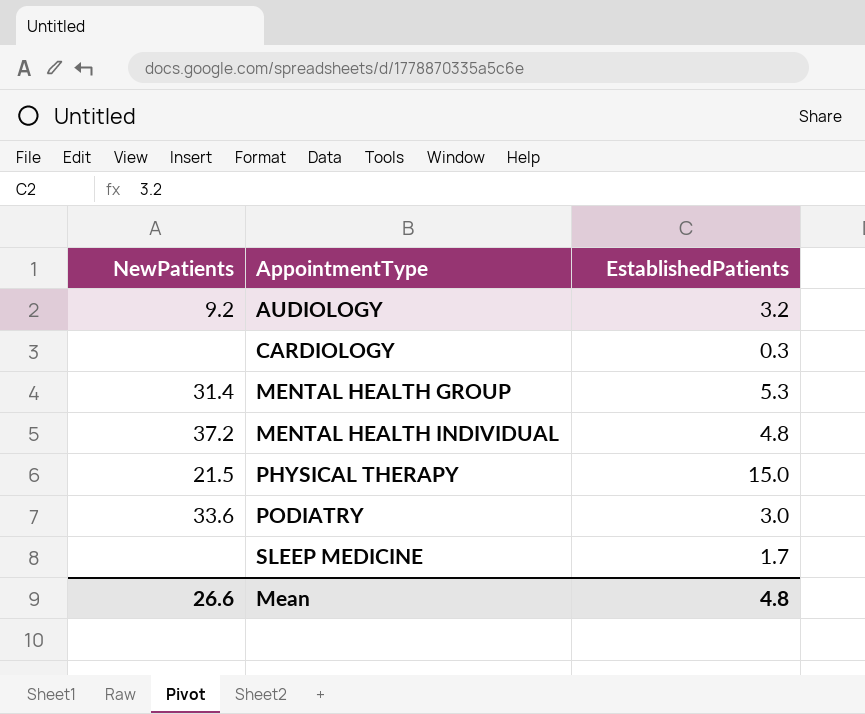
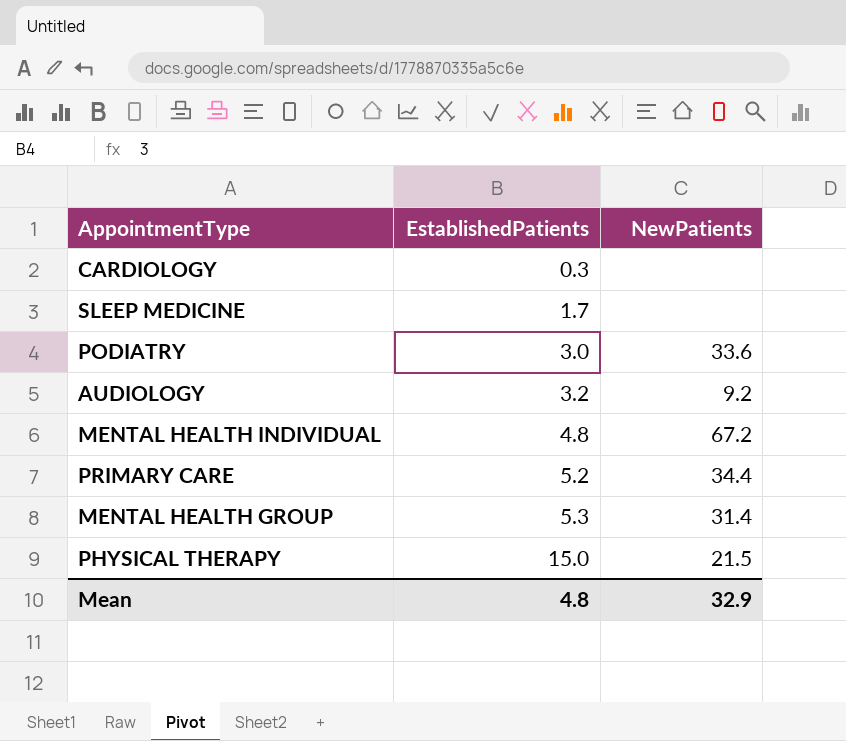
row order: AppointmentType ascending -> EstablishedPatients ascending
column NewPatients | position: 1 -> 3
MENTAL HEALTH INDIVIDUAL | NewPatients: 37.2 -> 67.2
row PRIMARY CARE: none -> 5.2 | 34.4
Mean | NewPatients: 26.6 -> 32.9

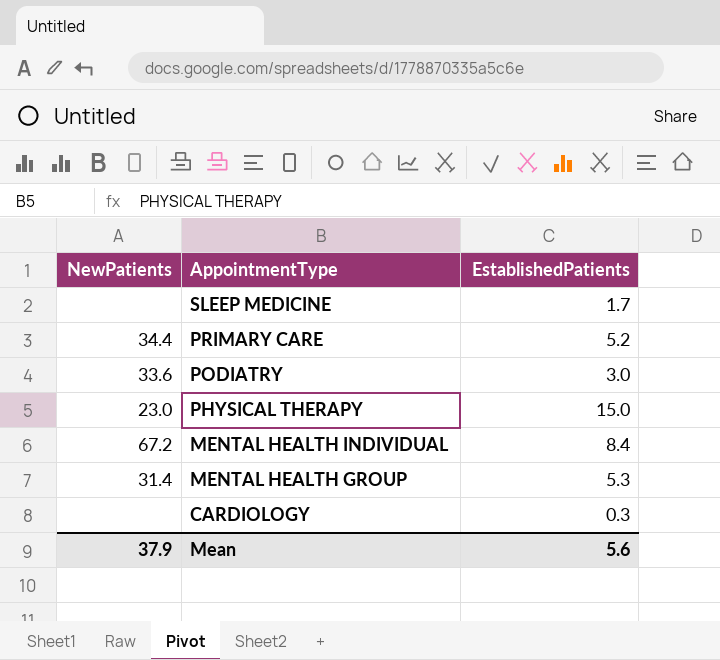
row order: EstablishedPatients ascending -> AppointmentType descending
column NewPatients | position: 3 -> 1
row AUDIOLOGY: 3.2 | 9.2 -> none
PHYSICAL THERAPY | NewPatients: 21.5 -> 23.0
MENTAL HEALTH INDIVIDUAL | EstablishedPatients: 4.8 -> 8.4
Mean | NewPatients: 32.9 -> 37.9
Mean | EstablishedPatients: 4.8 -> 5.6

